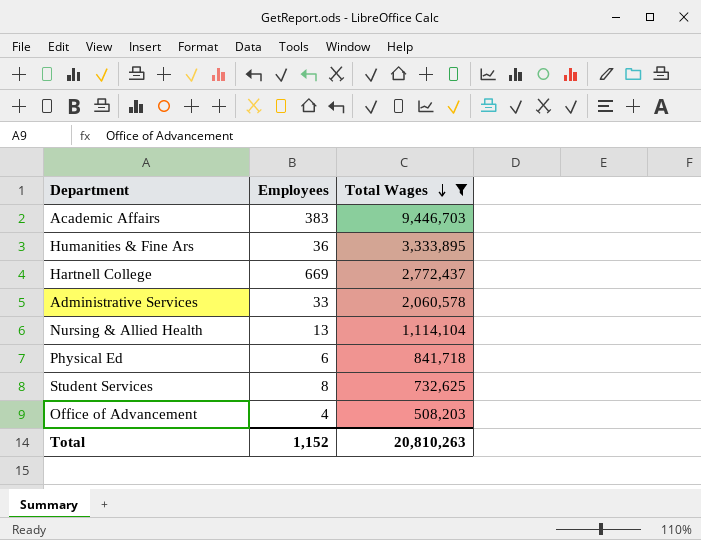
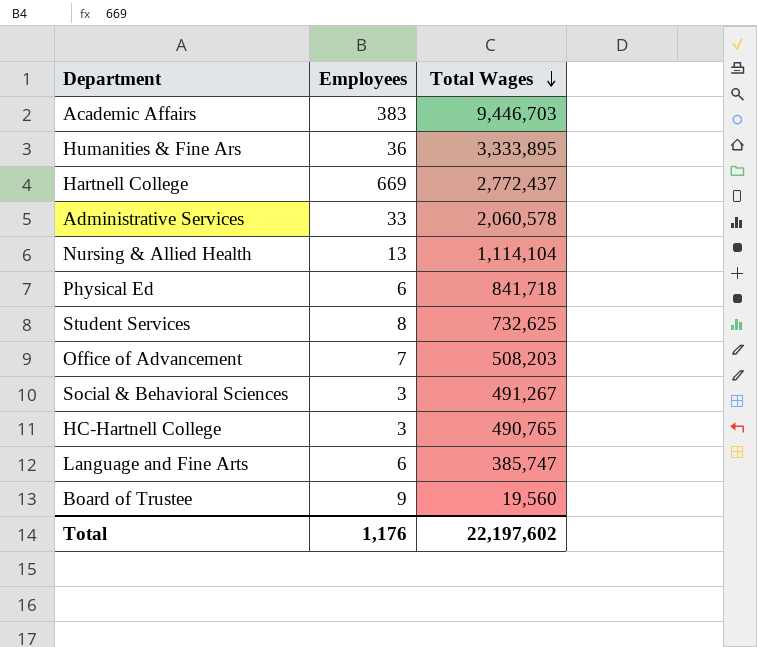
filter: Total Wages >= 508,203 -> none
Office of Advancement | Employees: 4 -> 7
Total | Employees: 1,152 -> 1,176
Total | Total Wages: 20,810,263 -> 22,197,602

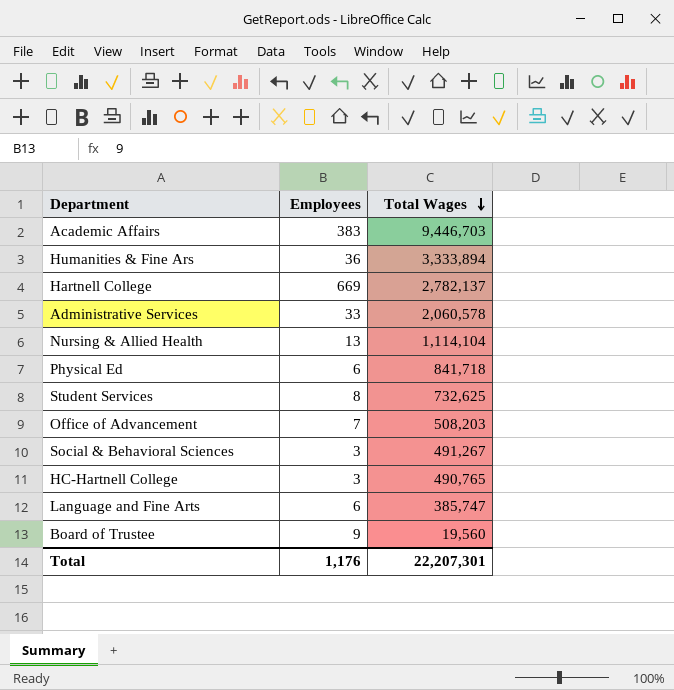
Humanities & Fine Ars | Total Wages: 3,333,895 -> 3,333,894
Hartnell College | Total Wages: 2,772,437 -> 2,782,137
Total | Total Wages: 22,197,602 -> 22,207,301

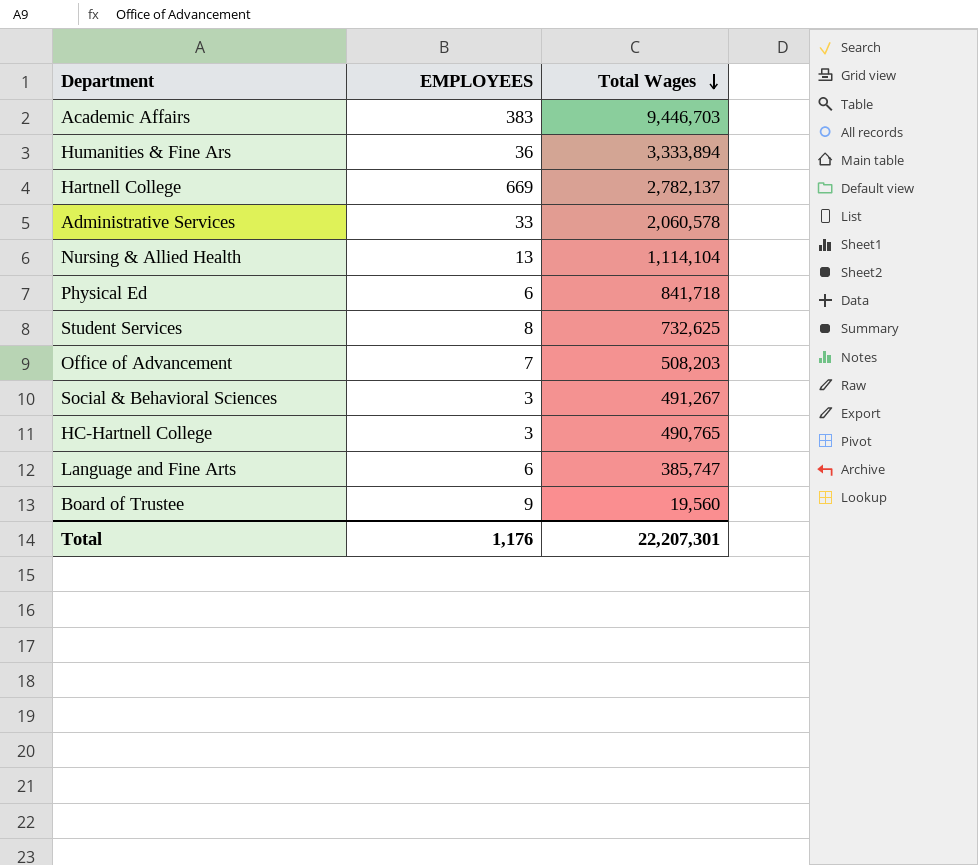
column name: Employees -> EMPLOYEES

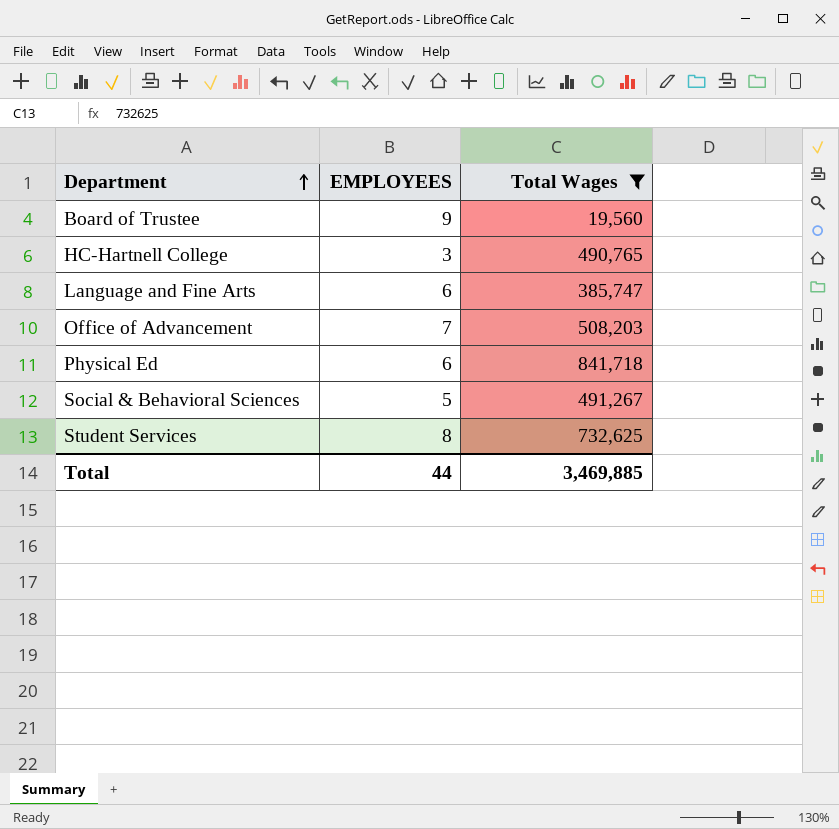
filter: none -> Total Wages <= 841,718
row order: Total Wages descending -> Department ascending
Social & Behavioral Sciences | EMPLOYEES: 3 -> 5
Total | EMPLOYEES: 1,176 -> 44
Total | Total Wages: 22,207,301 -> 3,469,885

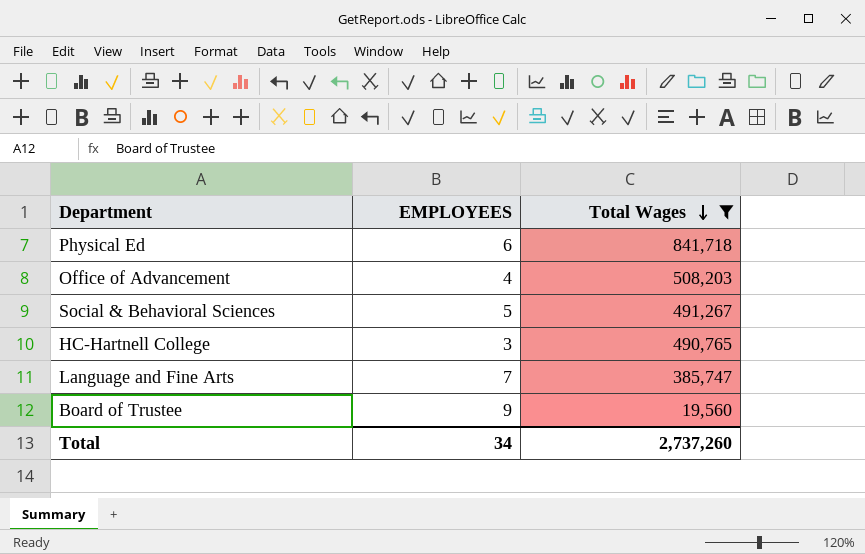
row order: Department ascending -> Total Wages descending
row Student Services: 8 | 732,625 -> none
Office of Advancement | EMPLOYEES: 7 -> 4
Language and Fine Arts | EMPLOYEES: 6 -> 7
Total | EMPLOYEES: 44 -> 34
Total | Total Wages: 3,469,885 -> 2,737,260

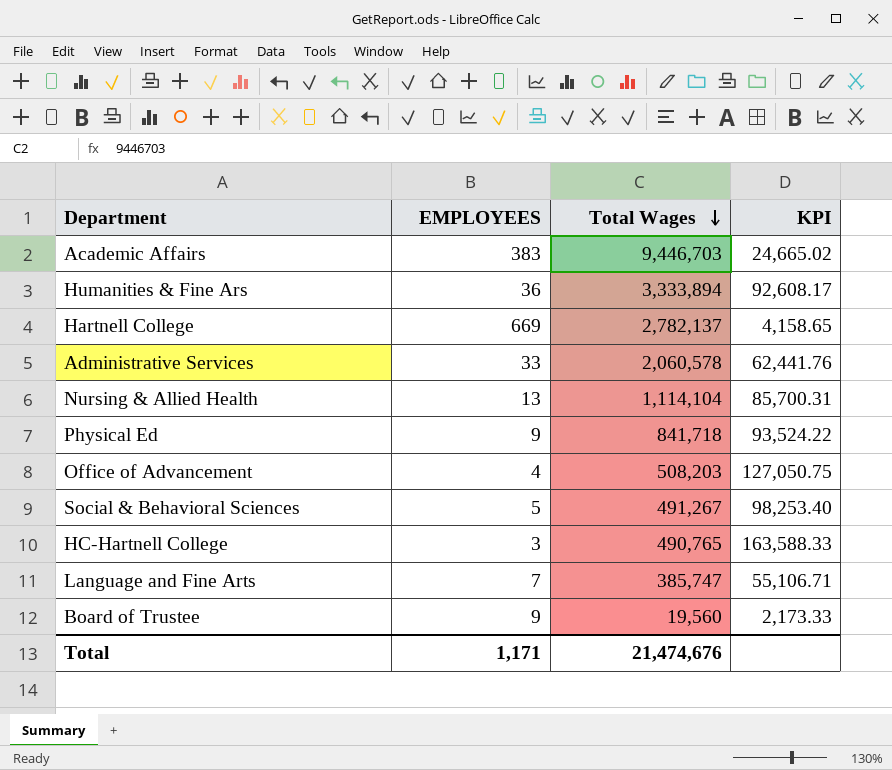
filter: Total Wages <= 841,718 -> none
column KPI | formula: none -> [Total Wages] / [EMPLOYEES]
Physical Ed | EMPLOYEES: 6 -> 9
Total | EMPLOYEES: 34 -> 1,171
Total | Total Wages: 2,737,260 -> 21,474,676

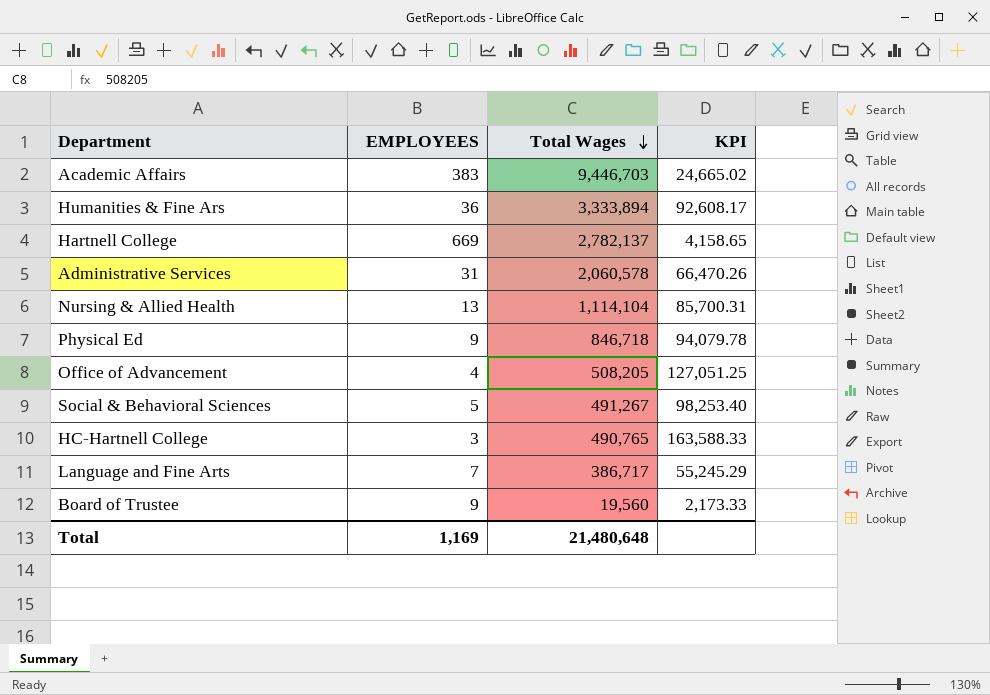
Administrative Services | EMPLOYEES: 33 -> 31
Administrative Services | KPI: 62,441.76 -> 66,470.26
Physical Ed | Total Wages: 841,718 -> 846,718
Physical Ed | KPI: 93,524.22 -> 94,079.78
Office of Advancement | Total Wages: 508,203 -> 508,205
Office of Advancement | KPI: 127,050.75 -> 127,051.25
Language and Fine Arts | Total Wages: 385,747 -> 386,717
Language and Fine Arts | KPI: 55,106.71 -> 55,245.29
Total | EMPLOYEES: 1,171 -> 1,169
Total | Total Wages: 21,474,676 -> 21,480,648

